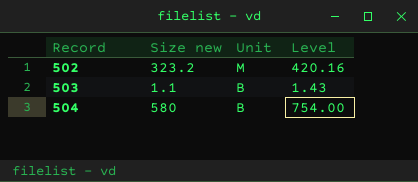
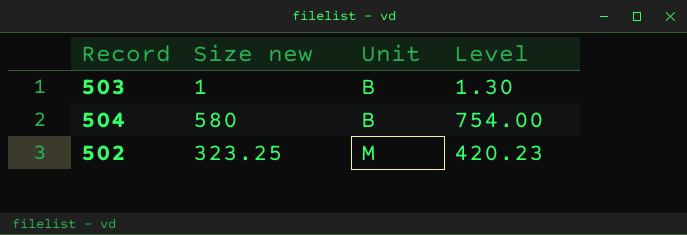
row order: Record ascending -> Unit ascending
503 | Size new: 1.1 -> 1
503 | Level: 1.43 -> 1.30
502 | Size new: 323.2 -> 323.25
502 | Level: 420.16 -> 420.23

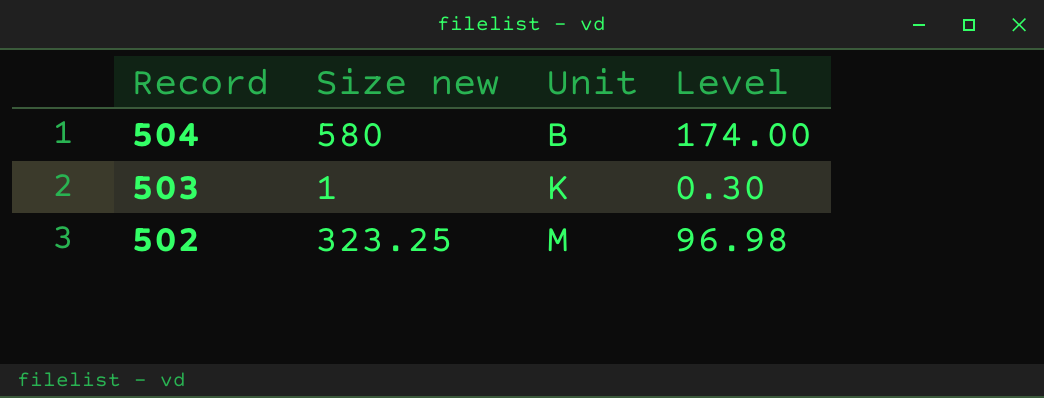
row order: Unit ascending -> Record descending
column Level | formula: [Size new] * 1.3 -> [Size new] * 0.3
503 | Unit: B -> K

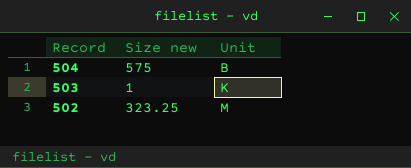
column Level | formula: [Size new] * 0.3 -> none
504 | Size new: 580 -> 575

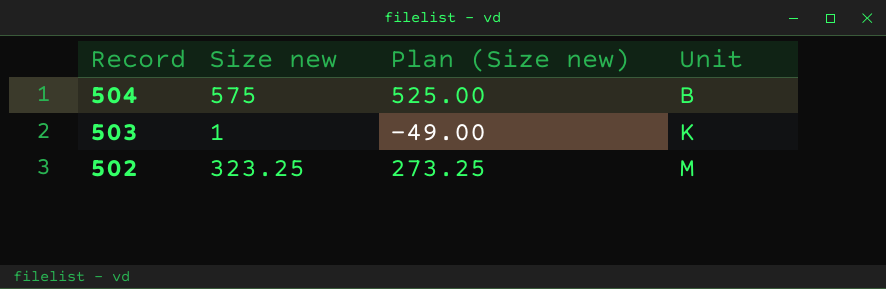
column Plan (Size new) | formula: none -> [Size new] - 50

